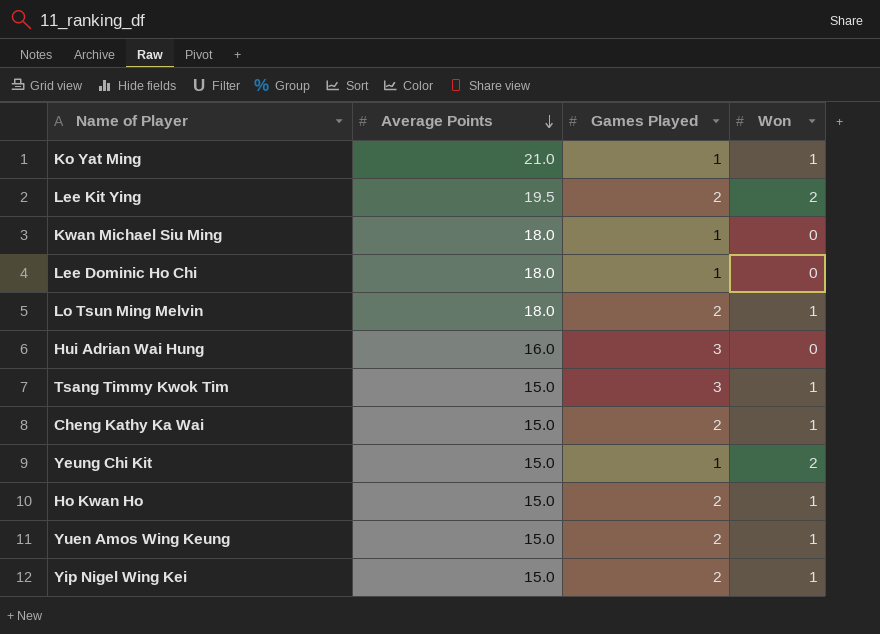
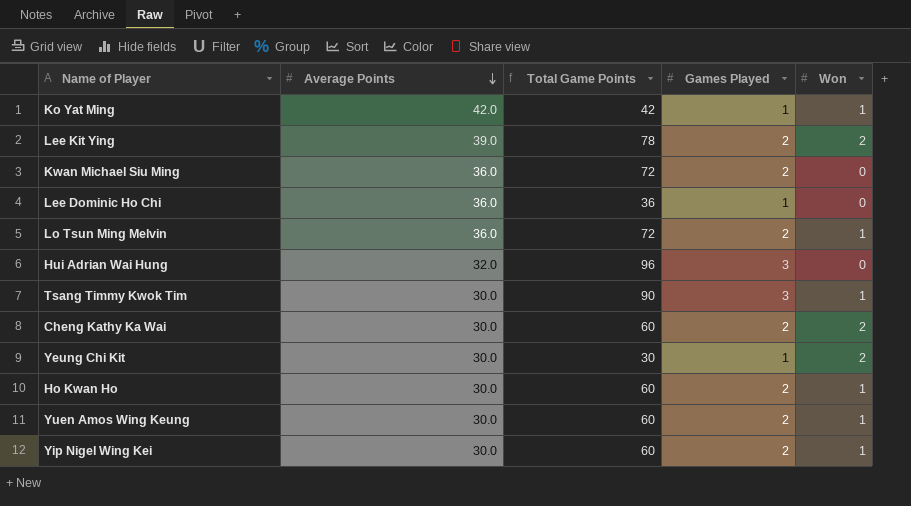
column Total Game Points | formula: none -> [Average Points] * [Games Played]
Ko Yat Ming | Average Points: 21.0 -> 42.0
Lee Kit Ying | Average Points: 19.5 -> 39.0
Kwan Michael Siu Ming | Average Points: 18.0 -> 36.0
Kwan Michael Siu Ming | Games Played: 1 -> 2
Lee Dominic Ho Chi | Average Points: 18.0 -> 36.0
Lo Tsun Ming Melvin | Average Points: 18.0 -> 36.0
Hui Adrian Wai Hung | Average Points: 16.0 -> 32.0
Tsang Timmy Kwok Tim | Average Points: 15.0 -> 30.0
Cheng Kathy Ka Wai | Average Points: 15.0 -> 30.0
Cheng Kathy Ka Wai | Won: 1 -> 2
Yeung Chi Kit | Average Points: 15.0 -> 30.0
Ho Kwan Ho | Average Points: 15.0 -> 30.0
Yuen Amos Wing Keung | Average Points: 15.0 -> 30.0
Yip Nigel Wing Kei | Average Points: 15.0 -> 30.0

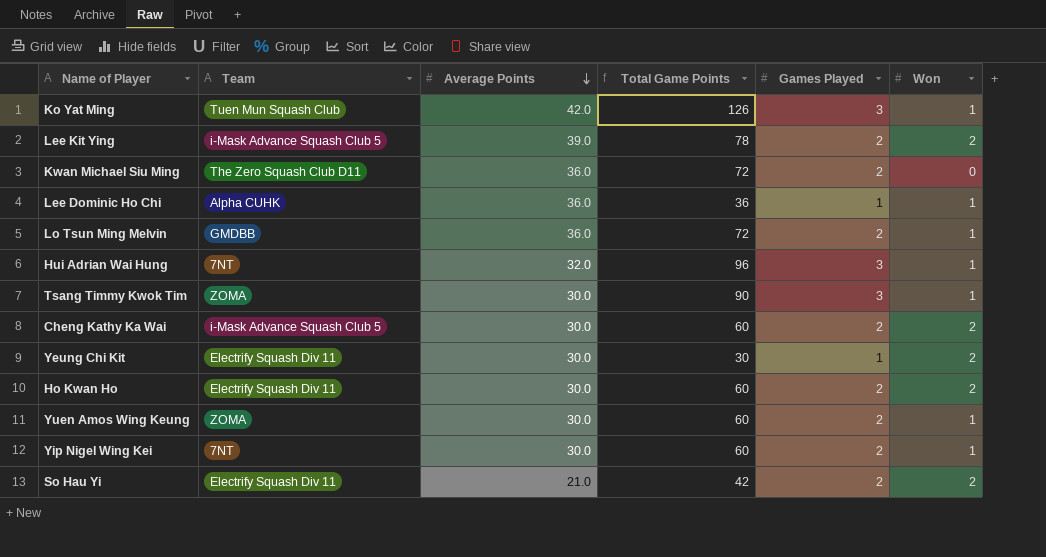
column Team | position: none -> 2
Ko Yat Ming | Total Game Points: 42 -> 126
Ko Yat Ming | Games Played: 1 -> 3
Lee Dominic Ho Chi | Won: 0 -> 1
Hui Adrian Wai Hung | Won: 0 -> 1
Ho Kwan Ho | Won: 1 -> 2
row So Hau Yi: none -> Electrify Squash Div 11 | 21.0 | 42 | 2 | 2

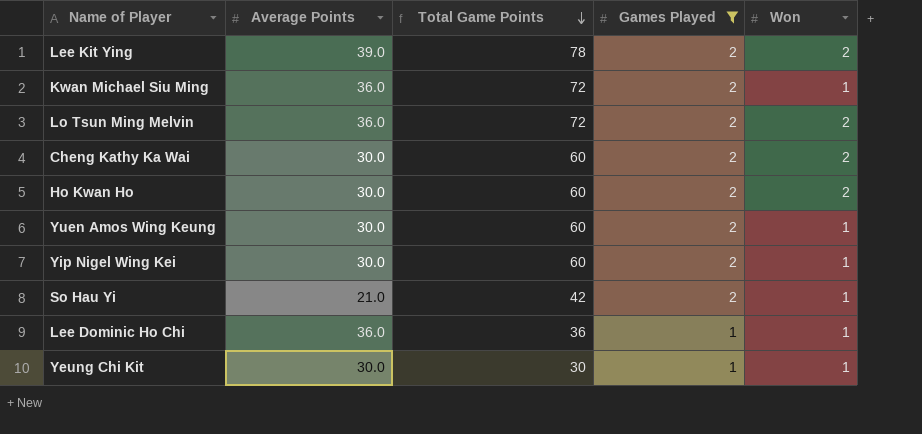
filter: none -> Games Played != 3
row order: Average Points descending -> Total Game Points descending
column Team | position: 2 -> none
Kwan Michael Siu Ming | Won: 0 -> 1
Lo Tsun Ming Melvin | Won: 1 -> 2
So Hau Yi | Won: 2 -> 1
Yeung Chi Kit | Won: 2 -> 1

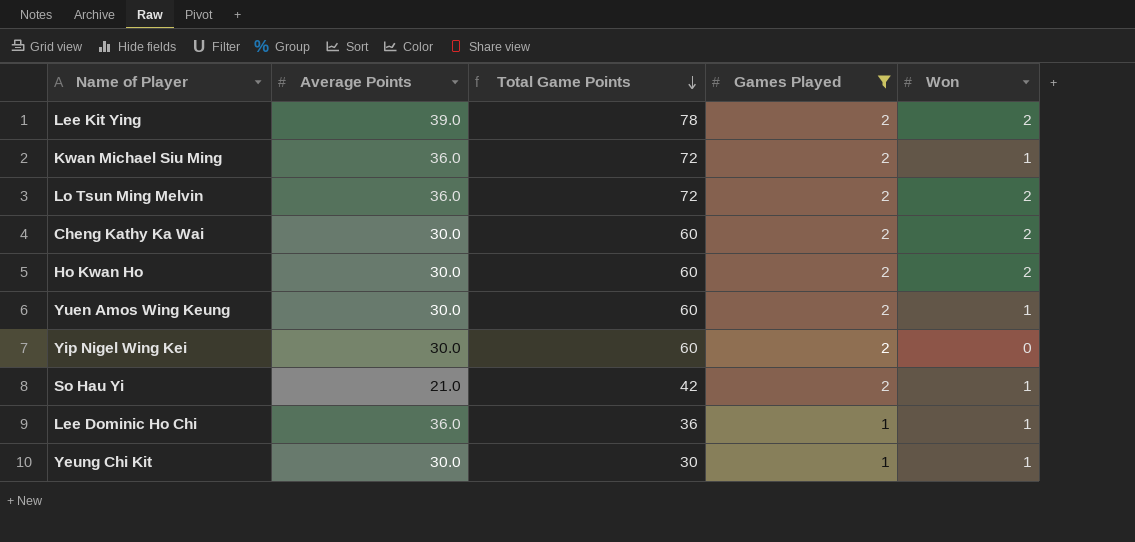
Yip Nigel Wing Kei | Won: 1 -> 0

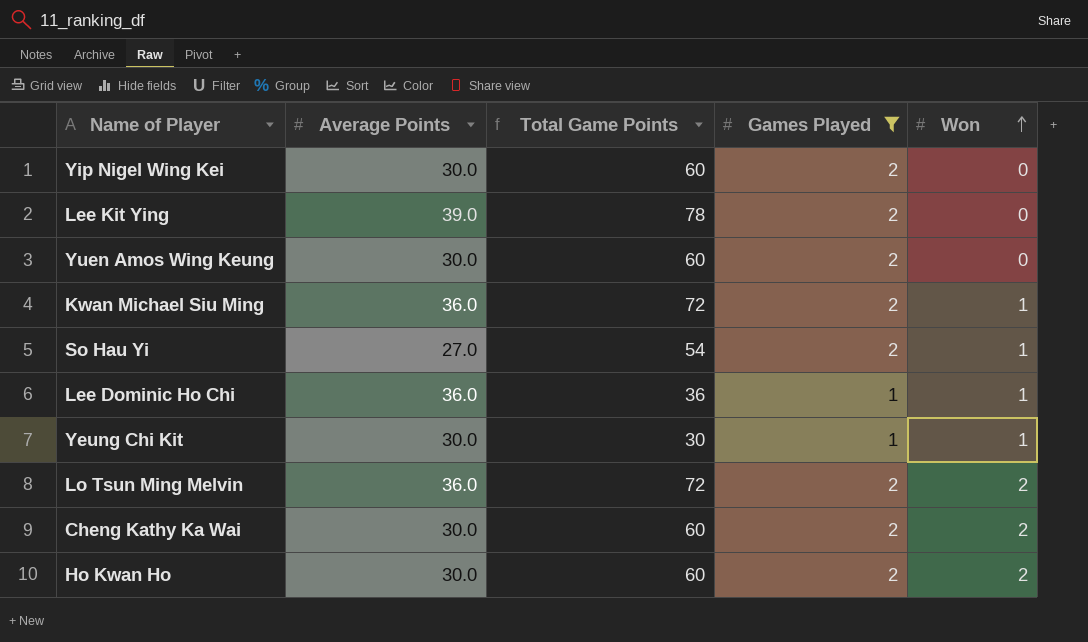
row order: Total Game Points descending -> Won ascending
Lee Kit Ying | Won: 2 -> 0
Yuen Amos Wing Keung | Won: 1 -> 0
So Hau Yi | Average Points: 21.0 -> 27.0
So Hau Yi | Total Game Points: 42 -> 54

